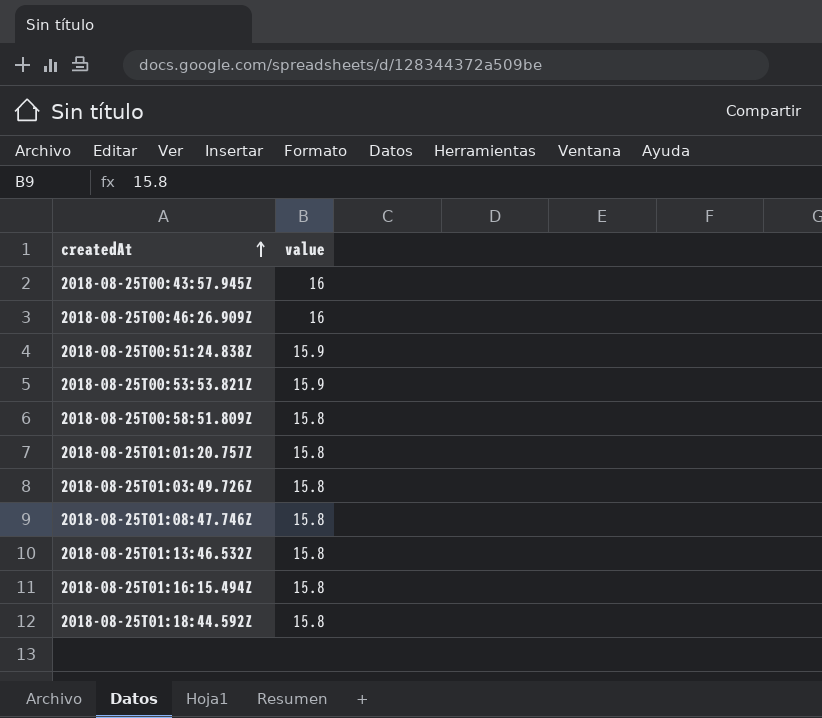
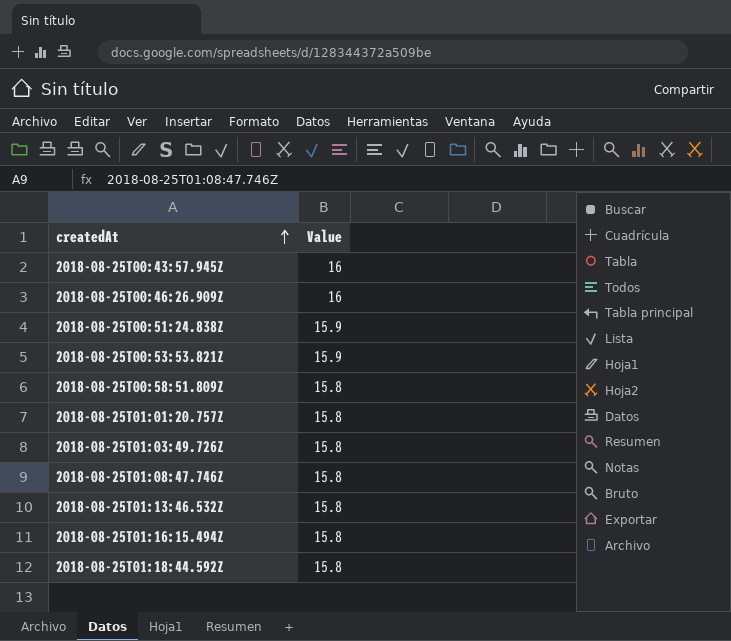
column name: value -> Value

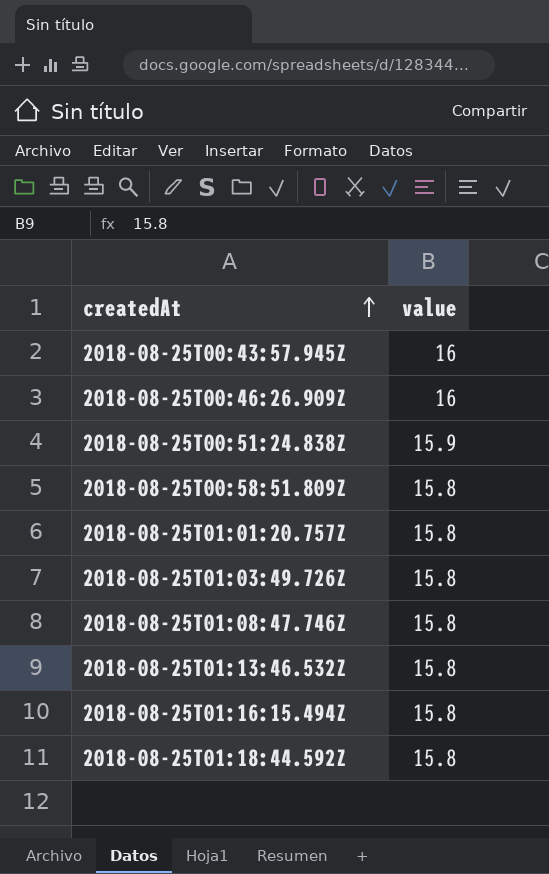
column name: Value -> value
row 2018-08-25T00:53:53.821Z: 15.9 -> none

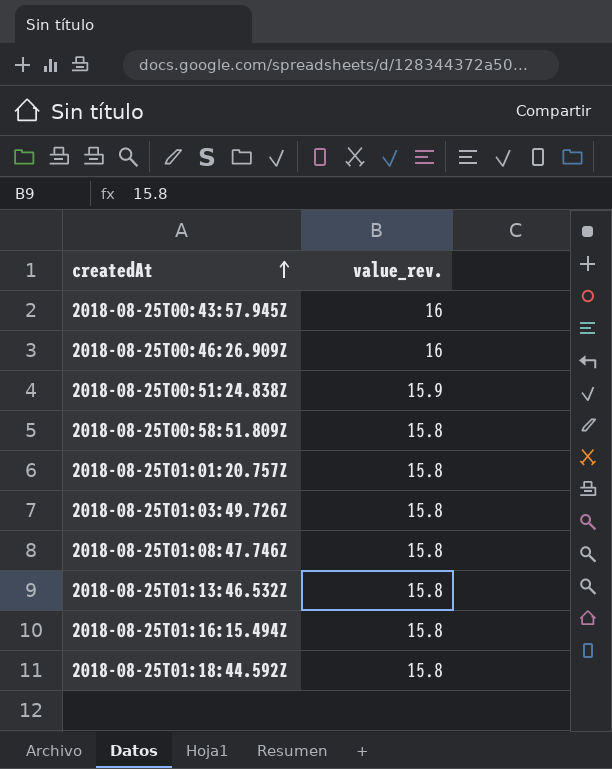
column name: value -> value_rev.

